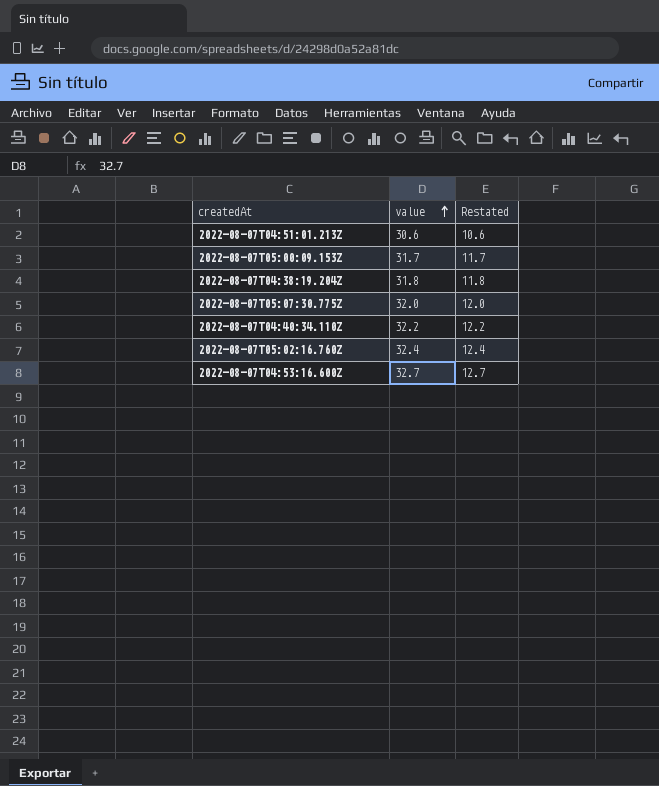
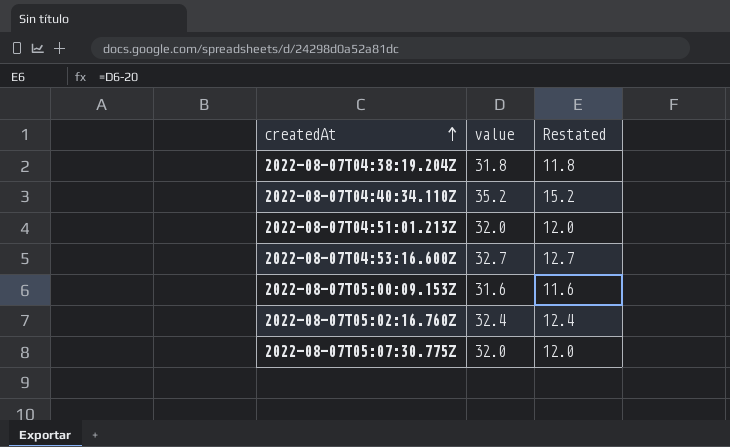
row order: value ascending -> createdAt ascending
2022-08-07T04:40:34.110Z | value: 32.2 -> 35.2
2022-08-07T04:40:34.110Z | Restated: 12.2 -> 15.2
2022-08-07T04:51:01.213Z | value: 30.6 -> 32.0
2022-08-07T04:51:01.213Z | Restated: 10.6 -> 12.0
2022-08-07T05:00:09.153Z | value: 31.7 -> 31.6
2022-08-07T05:00:09.153Z | Restated: 11.7 -> 11.6

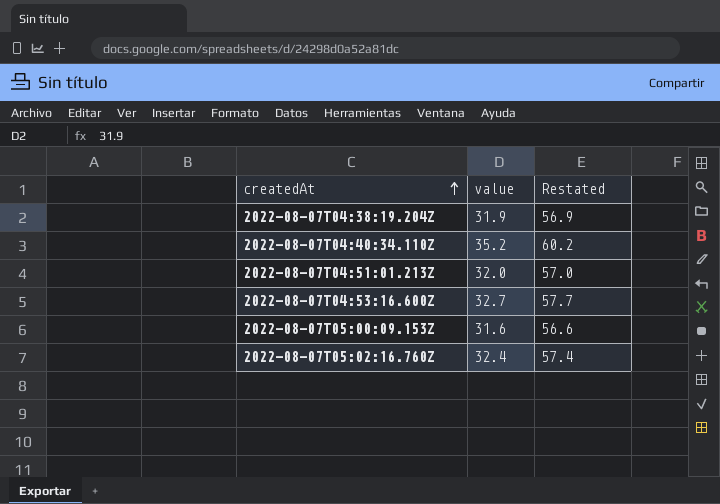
column Restated | formula: [value] - 20 -> [value] + 25
row 2022-08-07T05:07:30.775Z: 32.0 | 12.0 -> none
2022-08-07T04:38:19.204Z | value: 31.8 -> 31.9

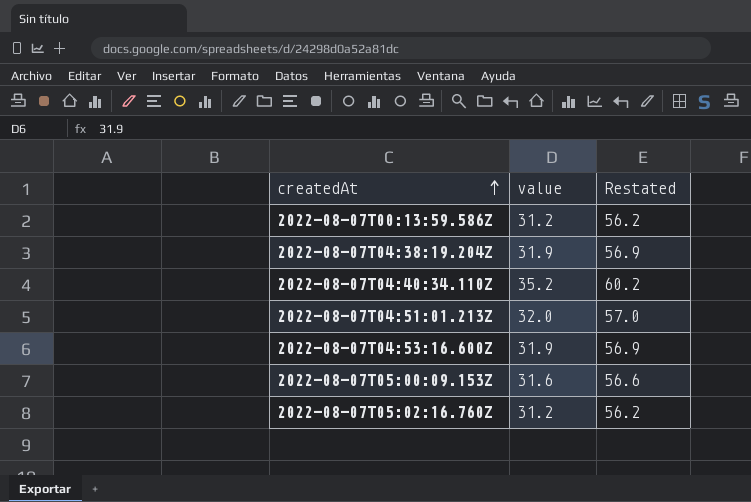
row 2022-08-07T00:13:59.586Z: none -> 31.2 | 56.2
2022-08-07T04:53:16.600Z | value: 32.7 -> 31.9
2022-08-07T04:53:16.600Z | Restated: 57.7 -> 56.9
2022-08-07T05:02:16.760Z | value: 32.4 -> 31.2
2022-08-07T05:02:16.760Z | Restated: 57.4 -> 56.2

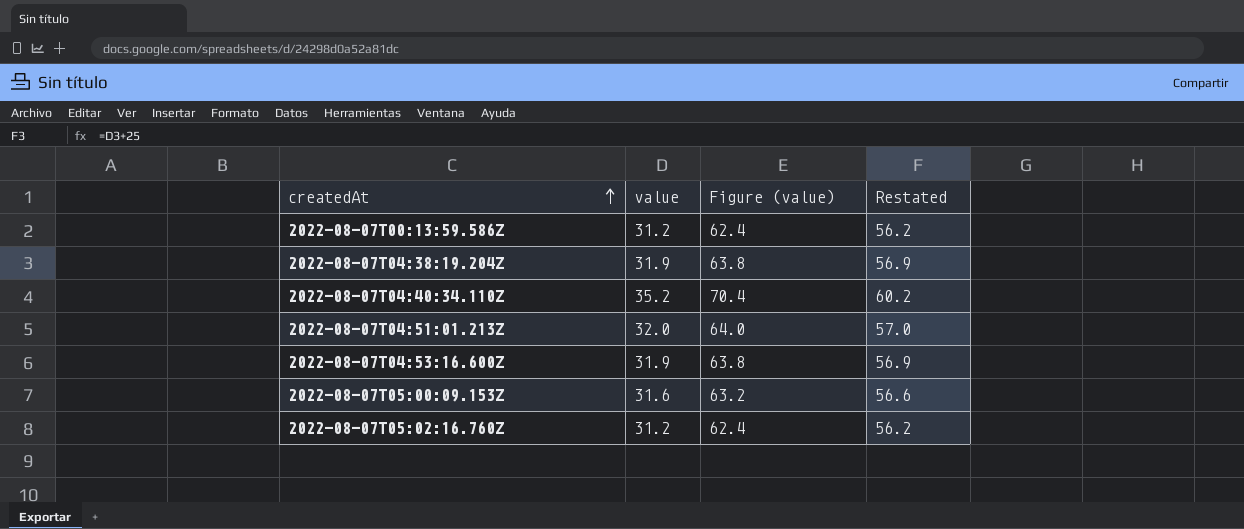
column Figure (value) | formula: none -> [value] * 2

